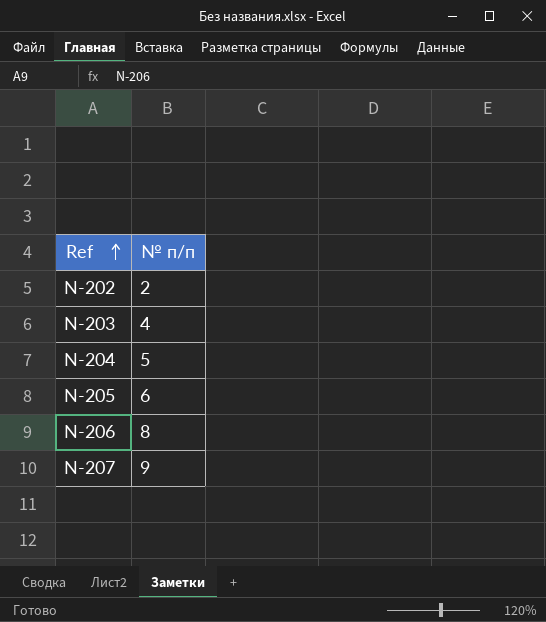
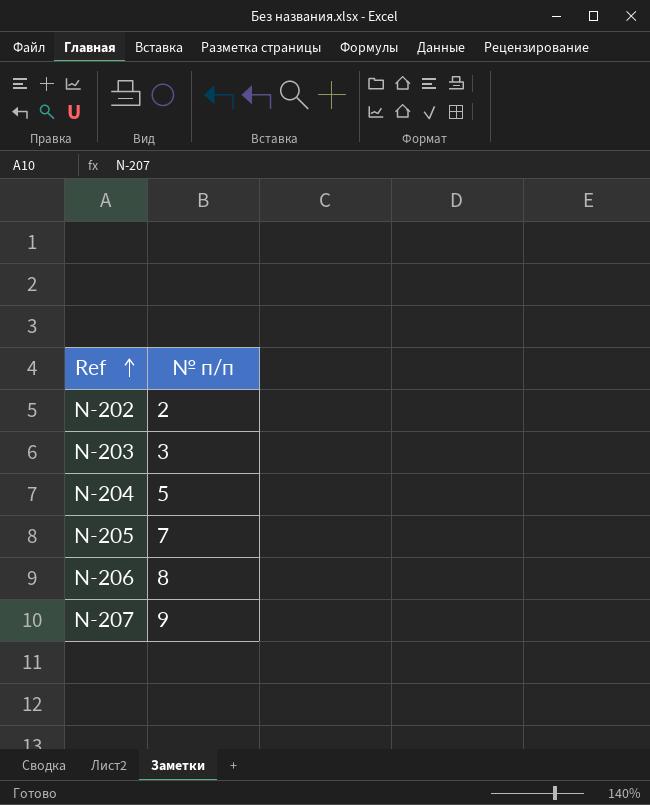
N-203 | № п/п: 4 -> 3
N-205 | № п/п: 6 -> 7

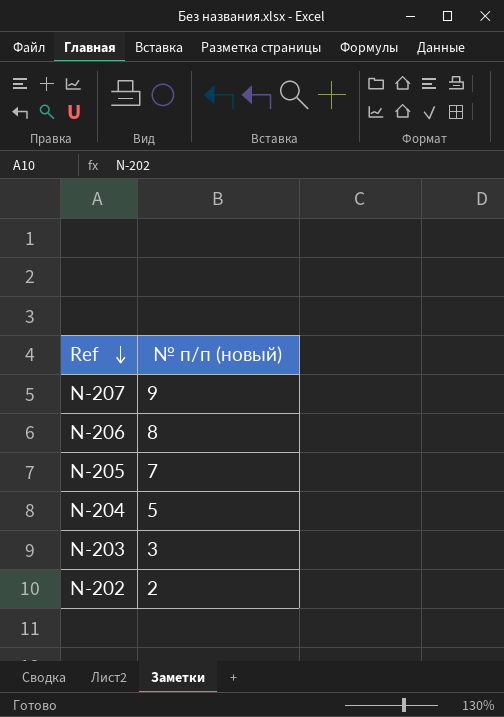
row order: Ref ascending -> Ref descending
column name: № п/п -> № п/п (новый)

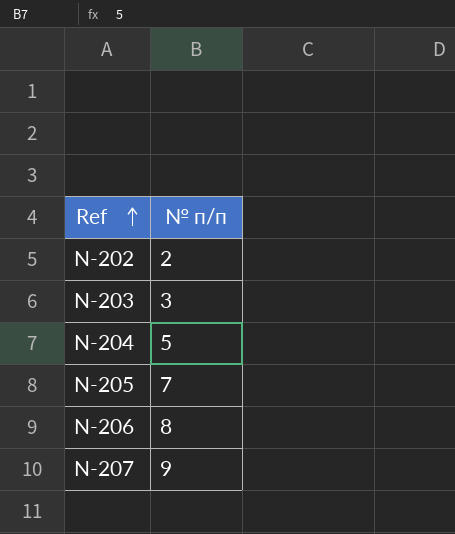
row order: Ref descending -> Ref ascending
column name: № п/п (новый) -> № п/п

